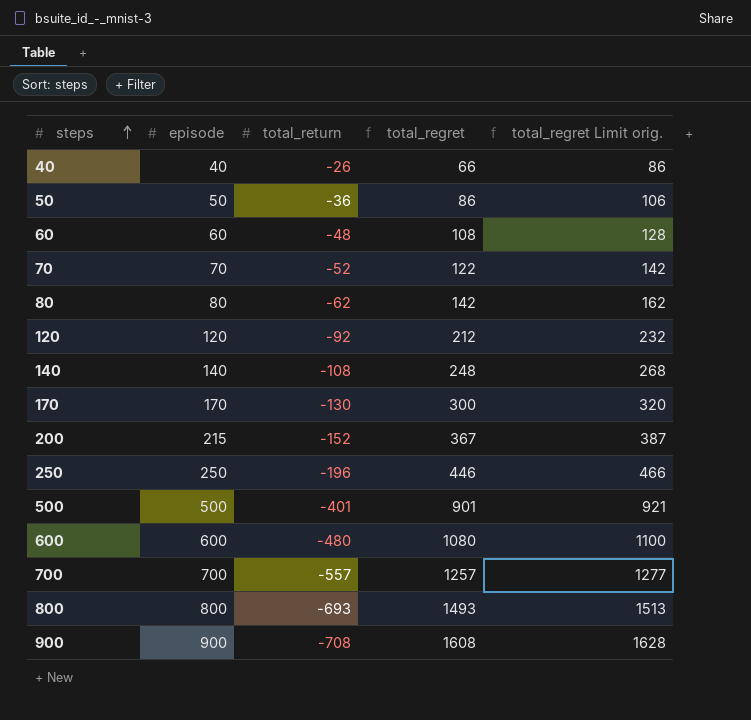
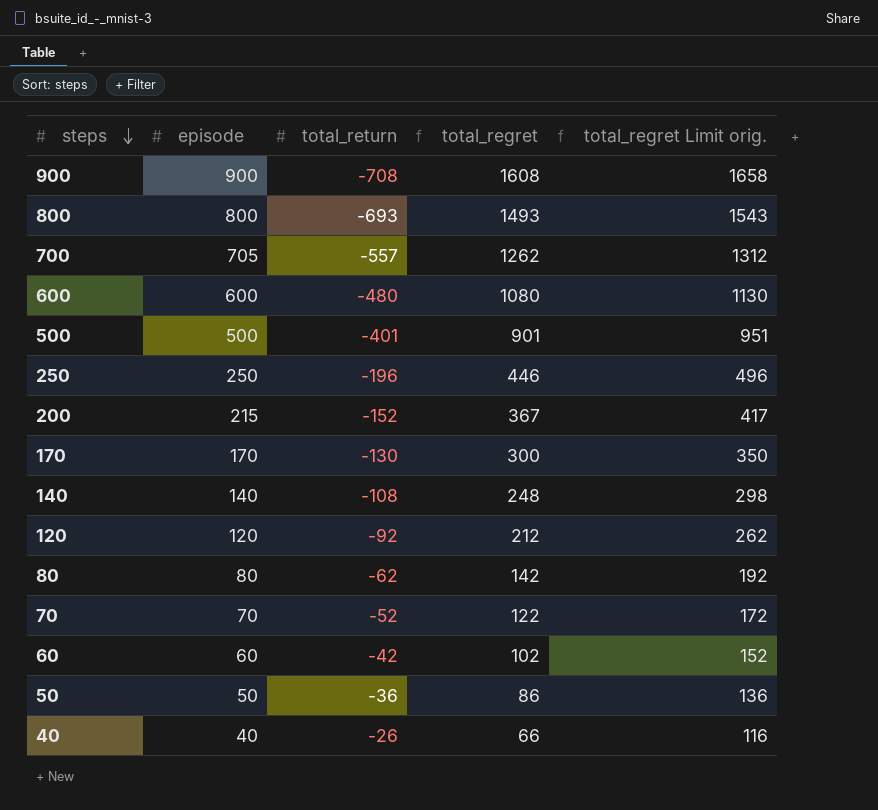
row order: steps ascending -> steps descending
column total_regret Limit orig. | formula: [total_regret] + 20 -> [total_regret] + 50
700 | episode: 700 -> 705
700 | total_regret: 1257 -> 1262
60 | total_return: -48 -> -42
60 | total_regret: 108 -> 102

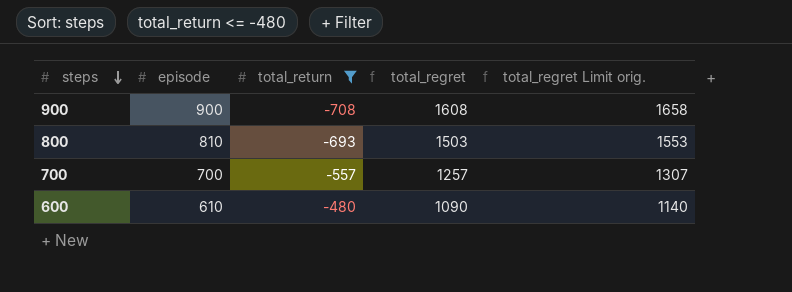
filter: none -> total_return <= -480
800 | episode: 800 -> 810
800 | total_regret: 1493 -> 1503
800 | total_regret Limit orig.: 1543 -> 1553
700 | episode: 705 -> 700
700 | total_regret: 1262 -> 1257
700 | total_regret Limit orig.: 1312 -> 1307
600 | episode: 600 -> 610
600 | total_regret: 1080 -> 1090
600 | total_regret Limit orig.: 1130 -> 1140

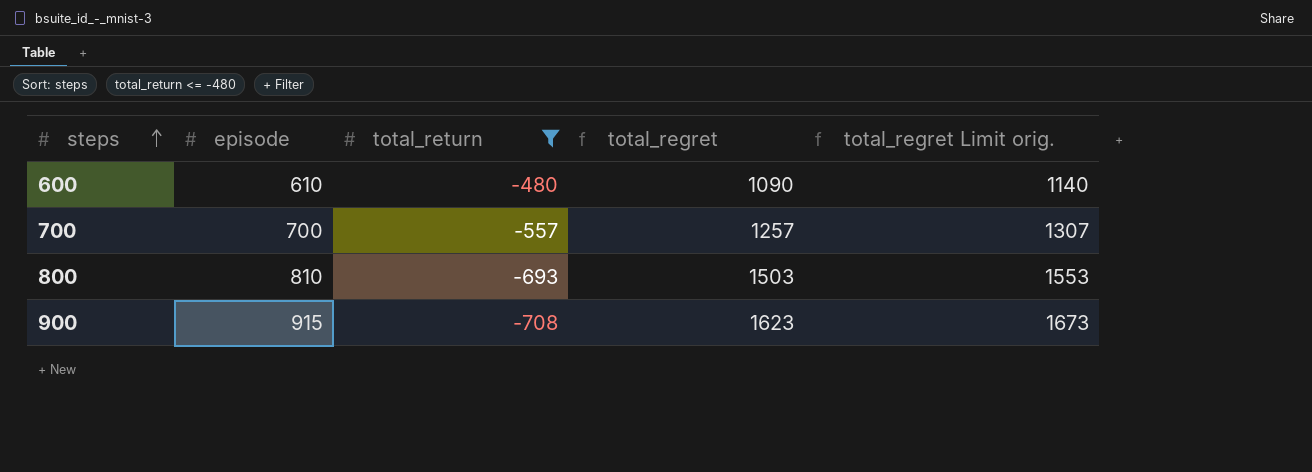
row order: steps descending -> steps ascending
900 | episode: 900 -> 915
900 | total_regret: 1608 -> 1623
900 | total_regret Limit orig.: 1658 -> 1673

